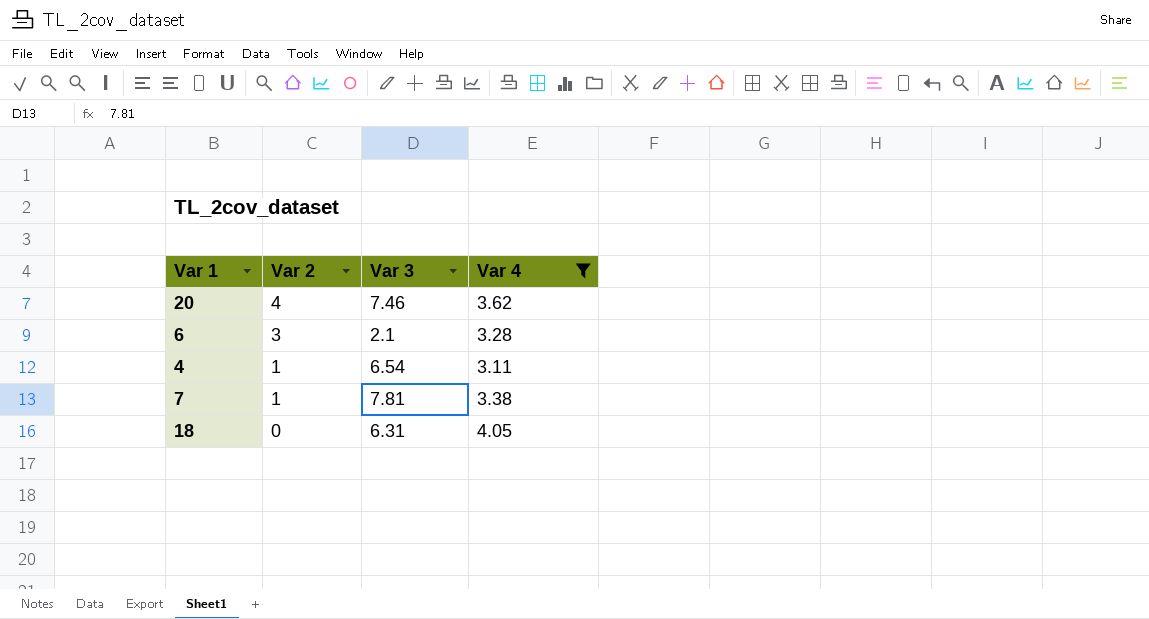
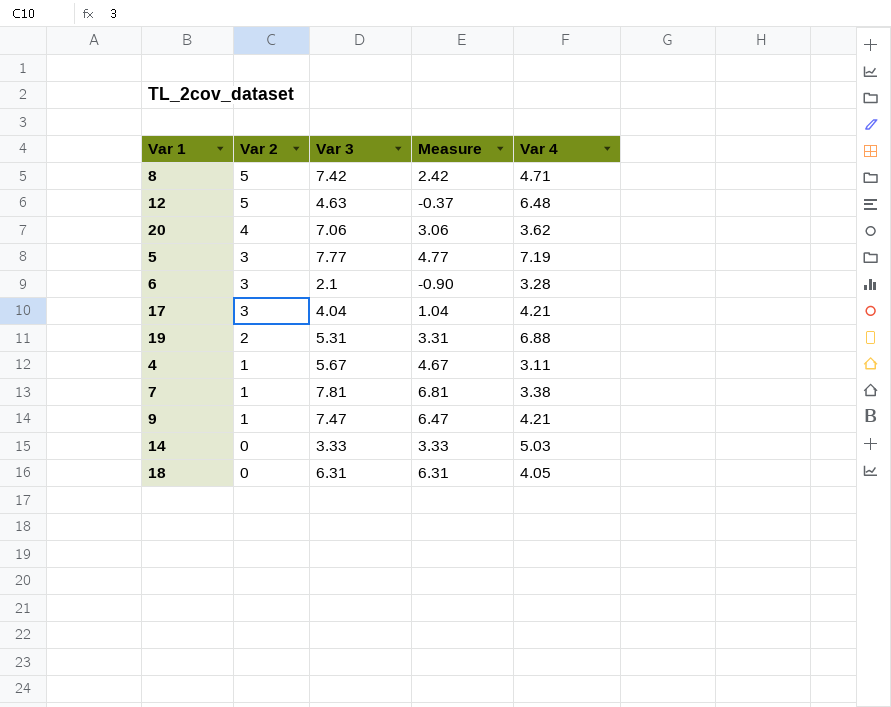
filter: Var 4 <= 4.05 -> none
column Measure | formula: none -> [Var 3] - [Var 2]
20 | Var 3: 7.46 -> 7.06
4 | Var 3: 6.54 -> 5.67

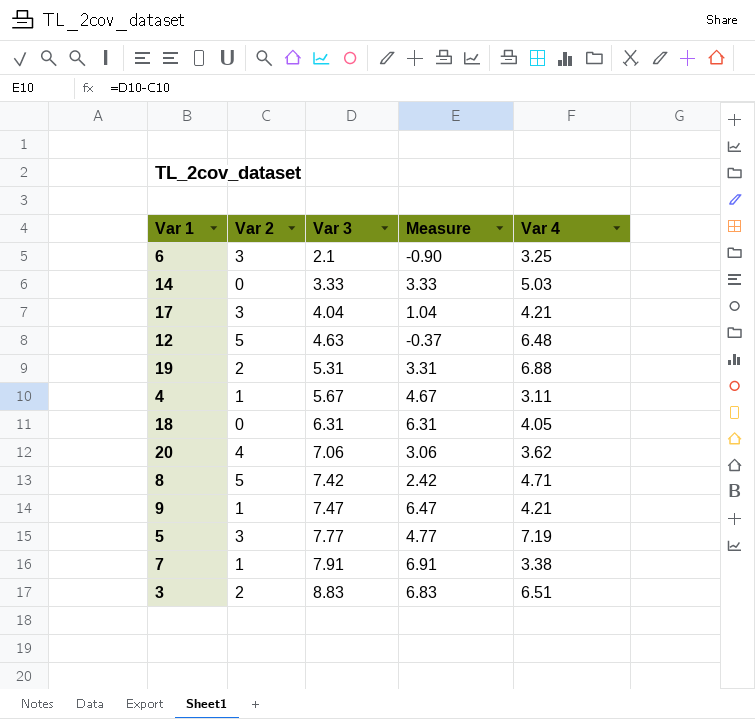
row order: Var 2 descending -> Var 3 ascending
6 | Var 4: 3.28 -> 3.25
7 | Var 3: 7.81 -> 7.91
7 | Measure: 6.81 -> 6.91
row 3: none -> 2 | 8.83 | 6.83 | 6.51

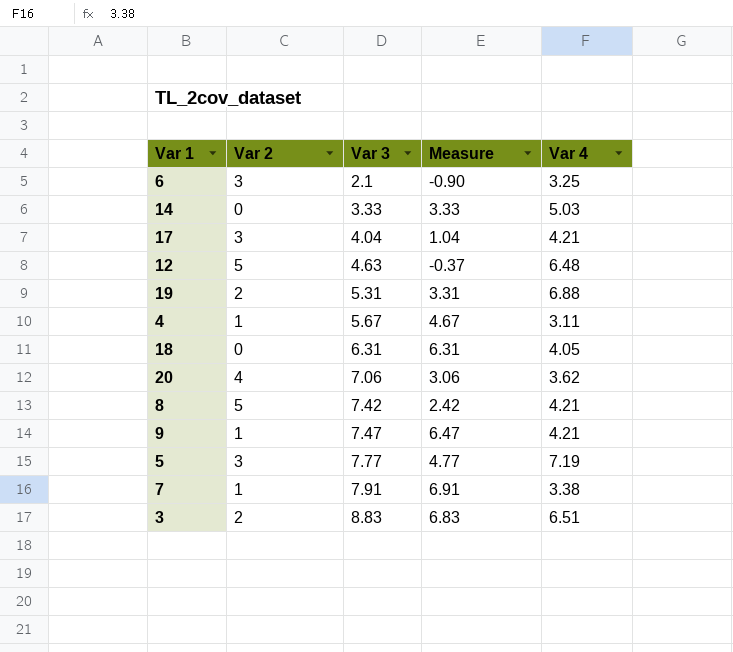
8 | Var 4: 4.71 -> 4.21

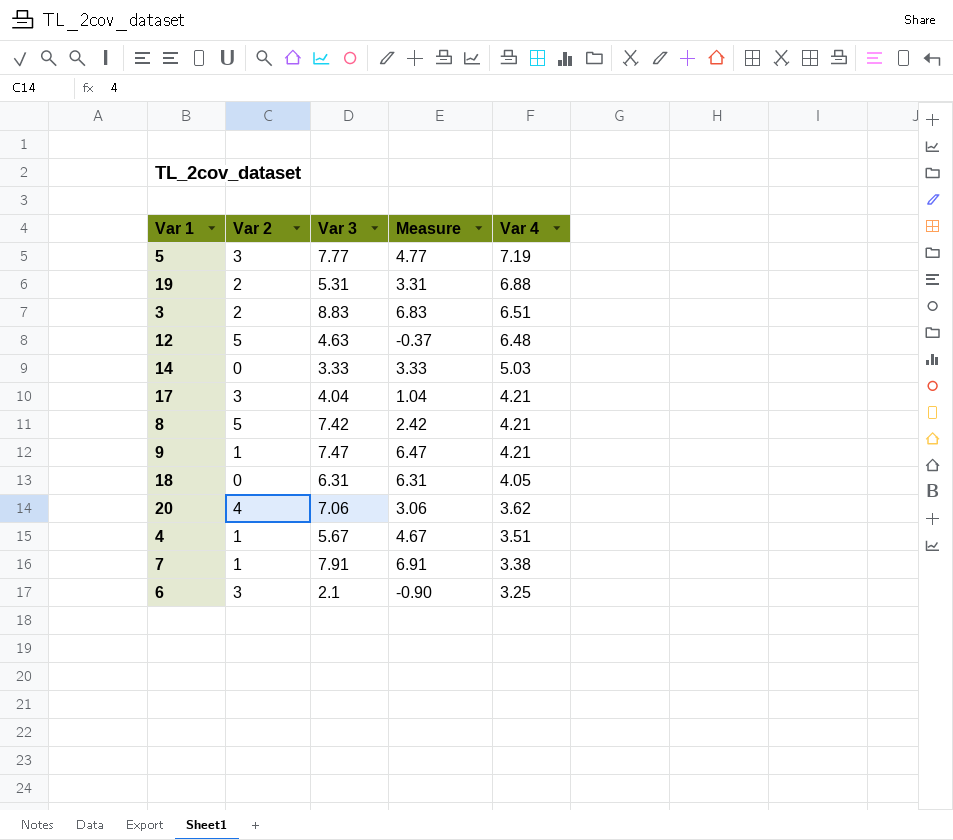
row order: Var 3 ascending -> Var 4 descending
4 | Var 4: 3.11 -> 3.51

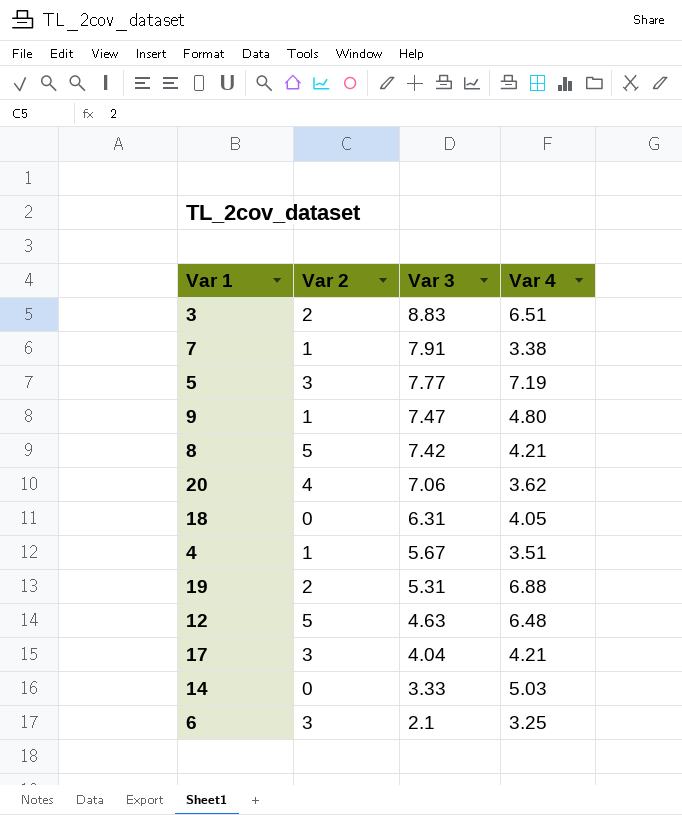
row order: Var 4 descending -> Var 3 descending
column Measure | formula: [Var 3] - [Var 2] -> none
9 | Var 4: 4.21 -> 4.80

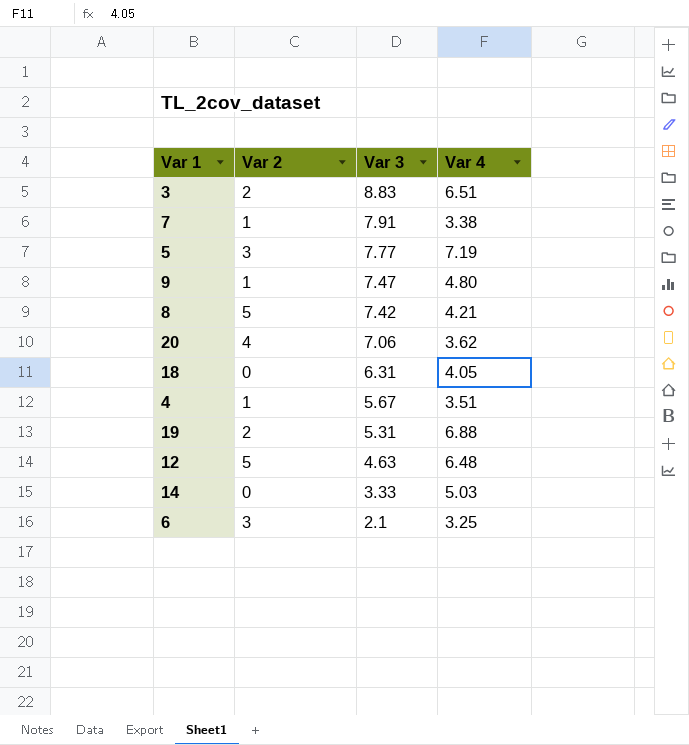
row 17: 3 | 4.04 | 4.21 -> none

